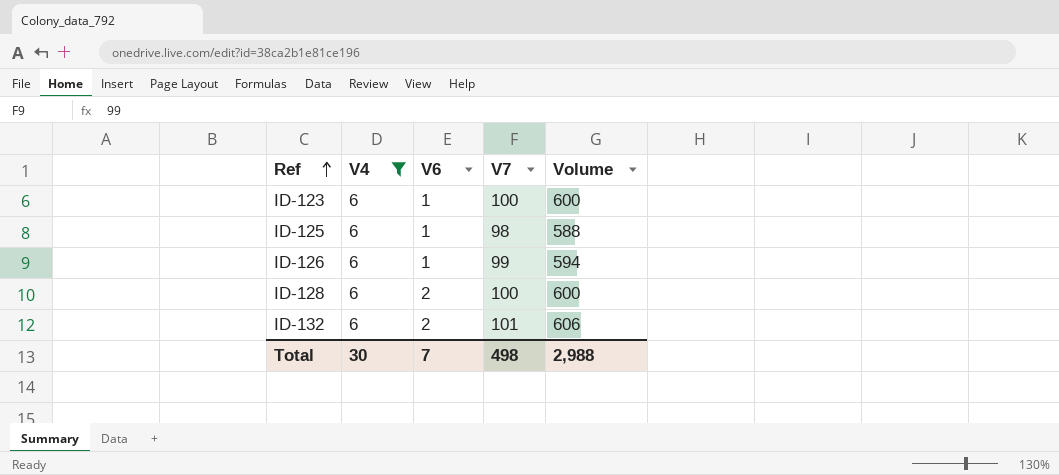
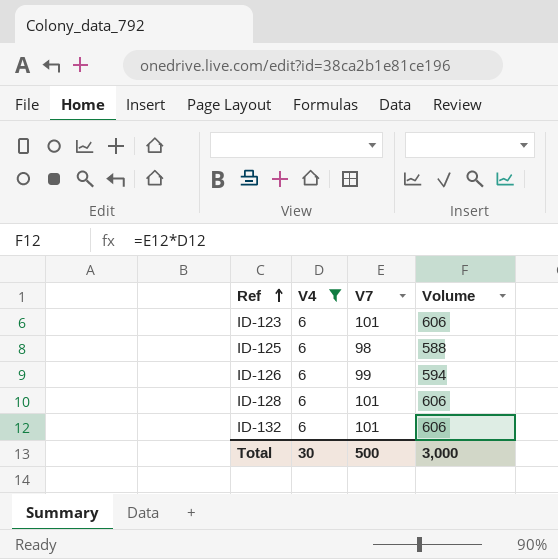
column V6 | position: 3 -> none
ID-123 | V7: 100 -> 101
ID-123 | Volume: 600 -> 606
ID-128 | V7: 100 -> 101
ID-128 | Volume: 600 -> 606
Total | V7: 498 -> 500
Total | Volume: 2,988 -> 3,000

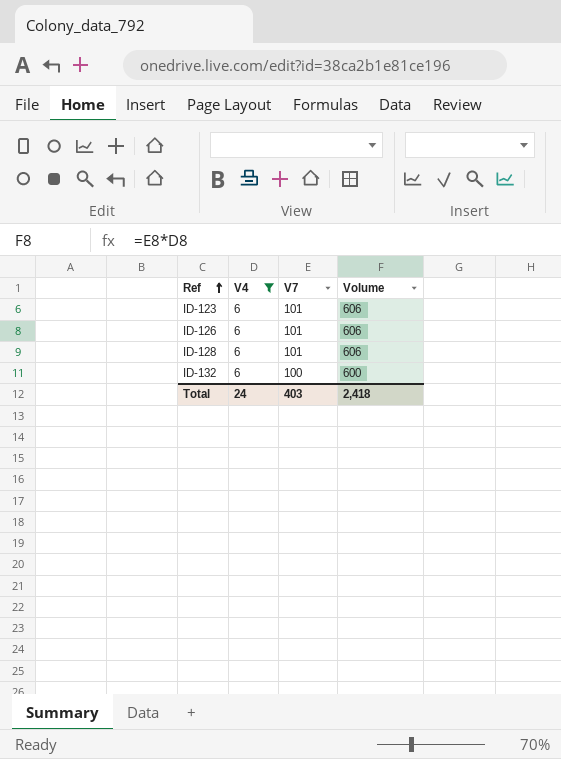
row ID-125: 6 | 98 | 588 -> none
ID-126 | V7: 99 -> 101
ID-126 | Volume: 594 -> 606
ID-132 | V7: 101 -> 100
ID-132 | Volume: 606 -> 600
Total | V4: 30 -> 24
Total | V7: 500 -> 403
Total | Volume: 3,000 -> 2,418

